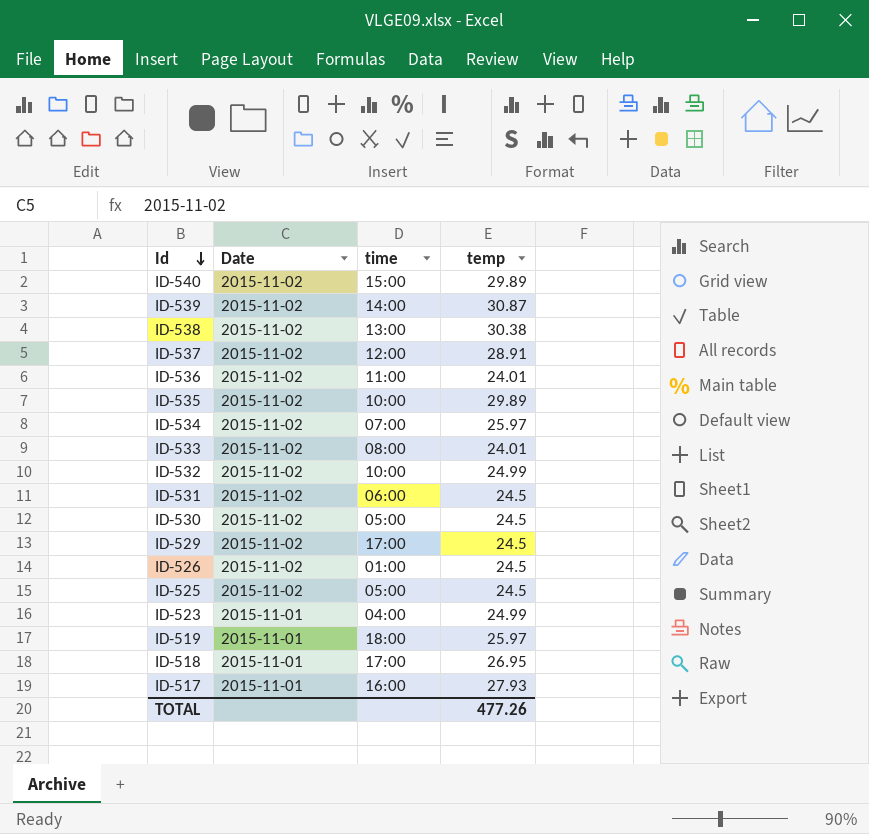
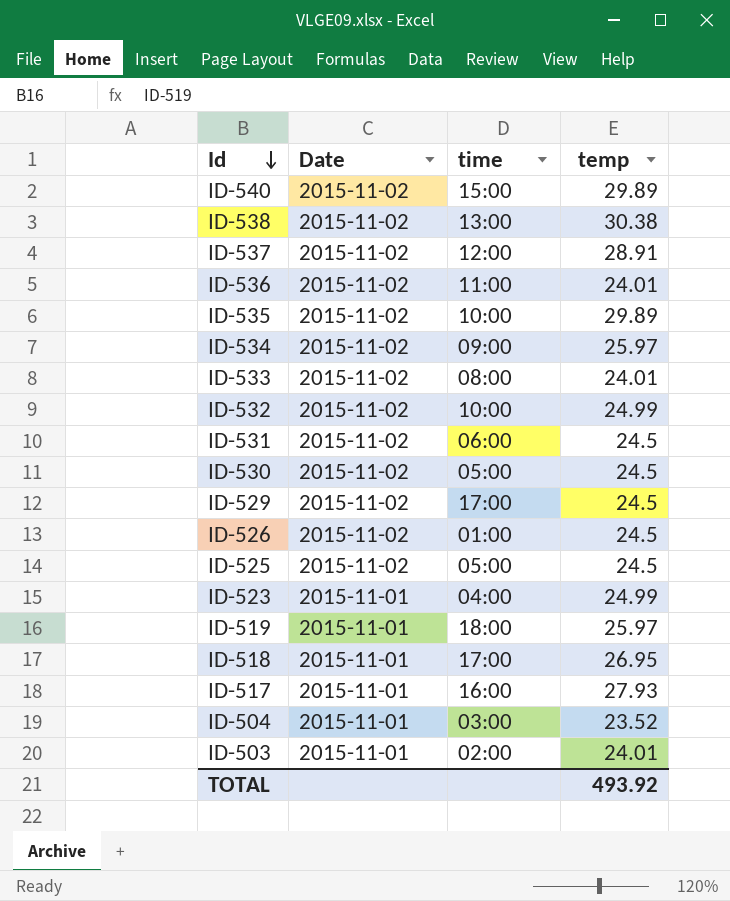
row ID-539: 2015-11-02 | 14:00 | 30.87 -> none
ID-534 | time: 07:00 -> 09:00
row ID-504: none -> 2015-11-01 | 03:00 | 23.52
row ID-503: none -> 2015-11-01 | 02:00 | 24.01
TOTAL | temp: 477.26 -> 493.92

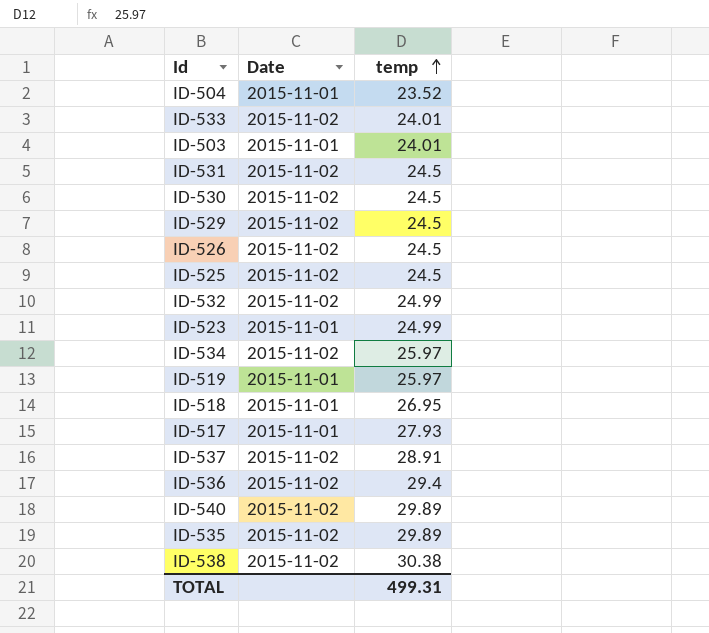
row order: Id descending -> temp ascending
column time | position: 3 -> none
ID-536 | temp: 24.01 -> 29.4
TOTAL | temp: 493.92 -> 499.31

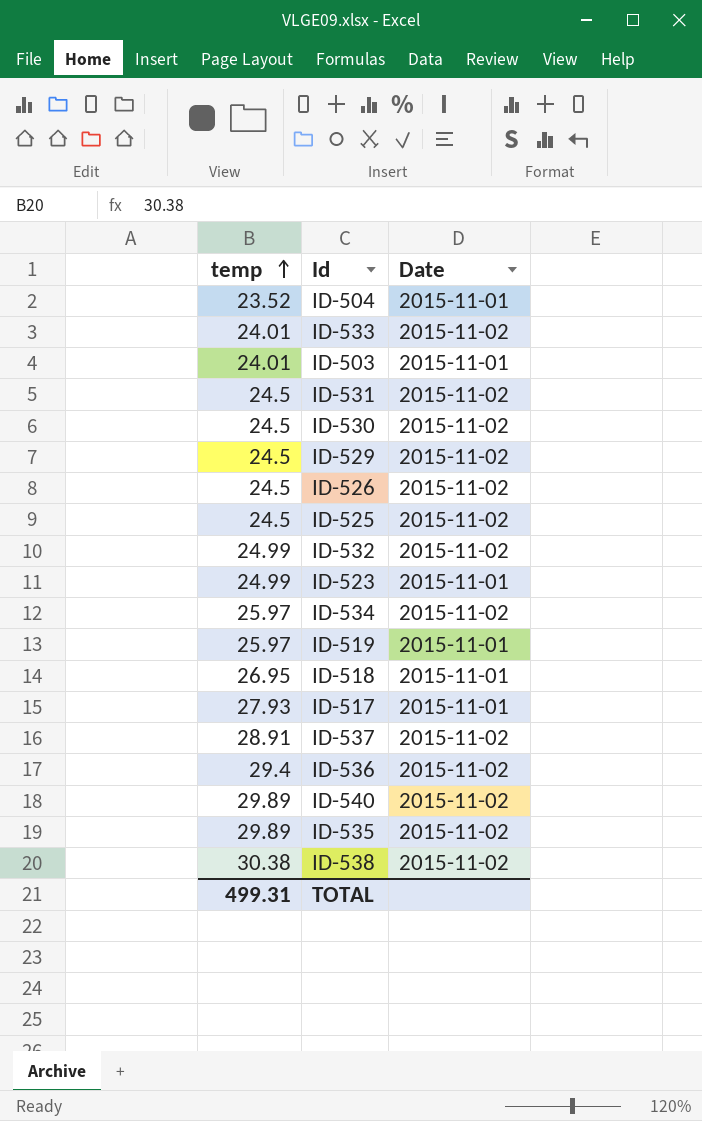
column temp | position: 3 -> 1

